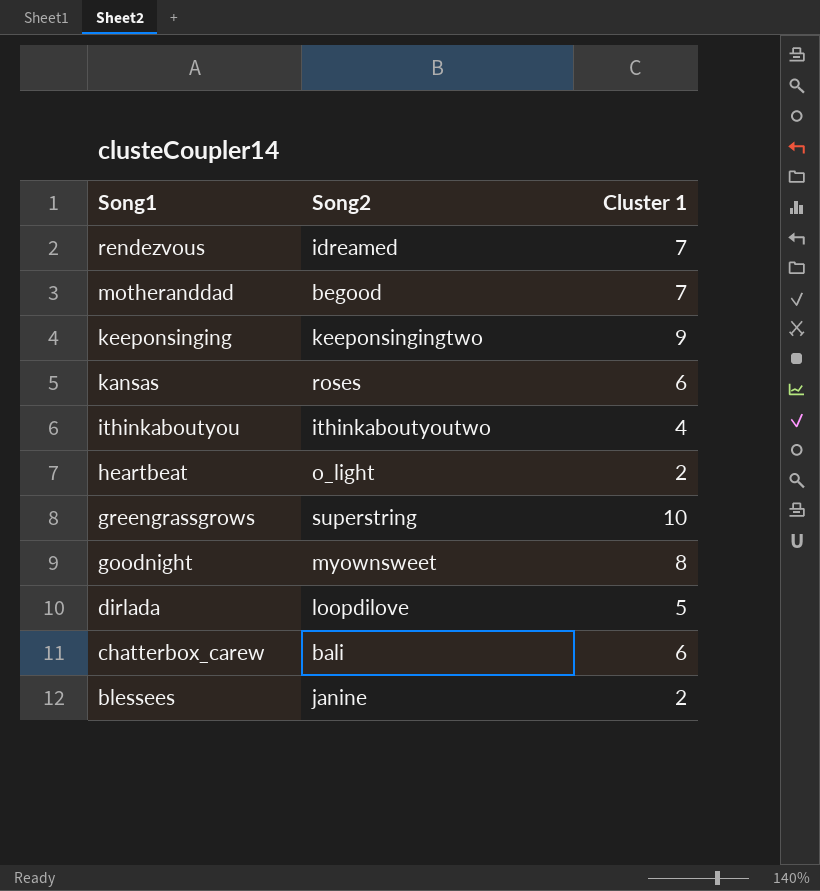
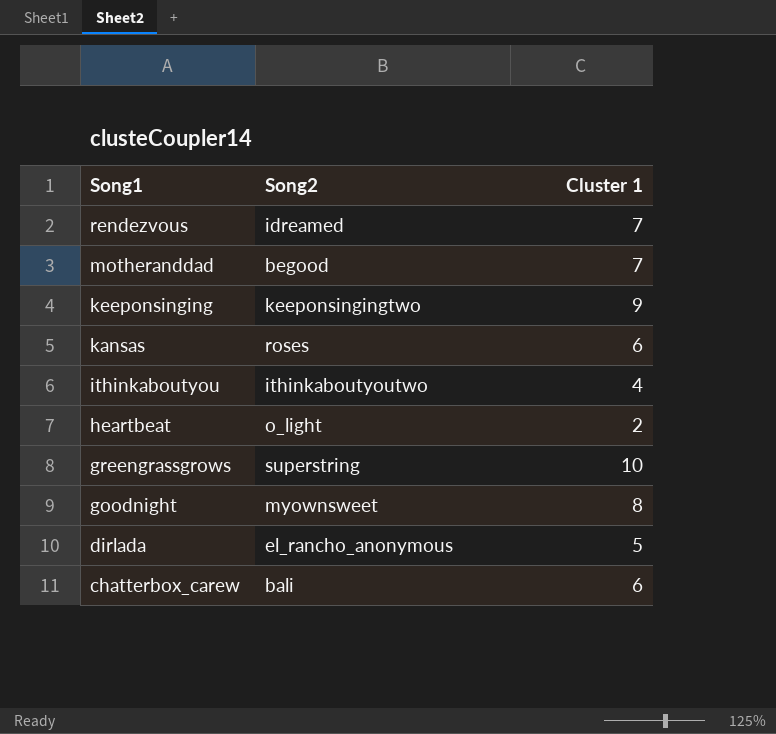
row blessees: janine | 2 -> none
dirlada | Song2: loopdilove -> el_rancho_anonymous

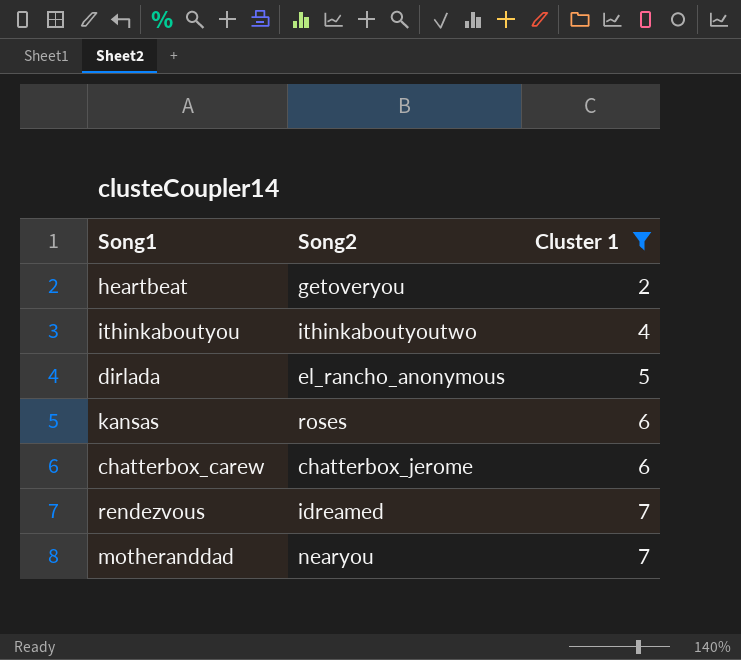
filter: none -> Cluster 1 <= 7
row order: Song1 descending -> Cluster 1 ascending
heartbeat | Song2: o_light -> getoveryou
chatterbox_carew | Song2: bali -> chatterbox_jerome
motheranddad | Song2: begood -> nearyou

